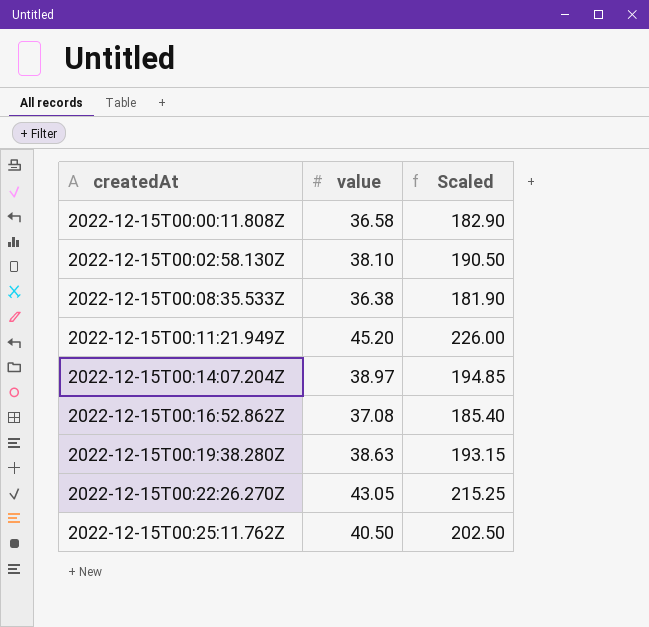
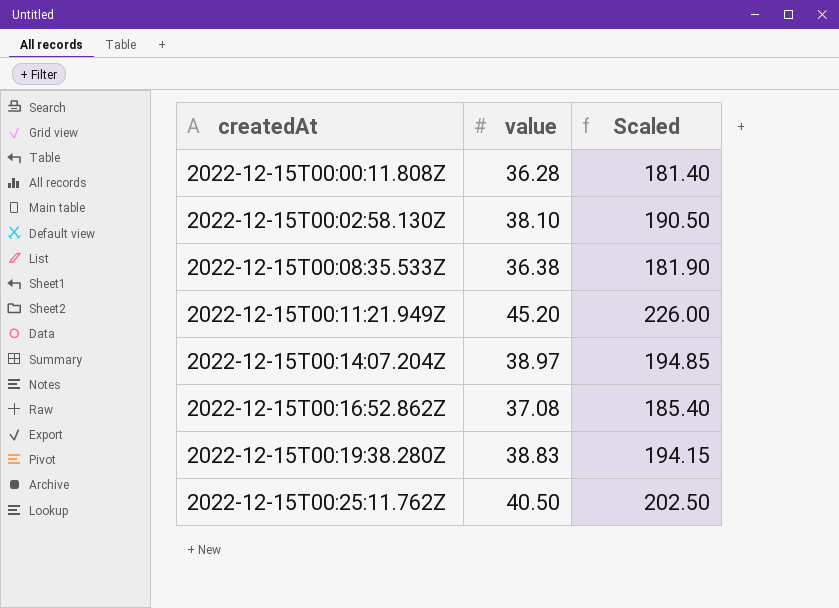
row 2022-12-15T00:22:26.270Z: 43.05 | 215.25 -> none
2022-12-15T00:00:11.808Z | value: 36.58 -> 36.28
2022-12-15T00:00:11.808Z | Scaled: 182.90 -> 181.40
2022-12-15T00:19:38.280Z | value: 38.63 -> 38.83
2022-12-15T00:19:38.280Z | Scaled: 193.15 -> 194.15

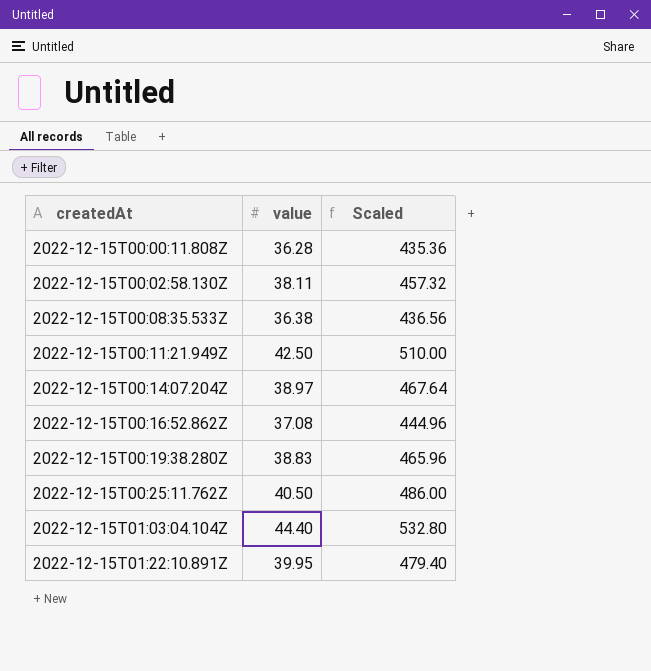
column Scaled | formula: [value] * 5 -> [value] * 12
2022-12-15T00:02:58.130Z | value: 38.10 -> 38.11
2022-12-15T00:11:21.949Z | value: 45.20 -> 42.50
row 2022-12-15T01:03:04.104Z: none -> 44.40 | 532.80
row 2022-12-15T01:22:10.891Z: none -> 39.95 | 479.40

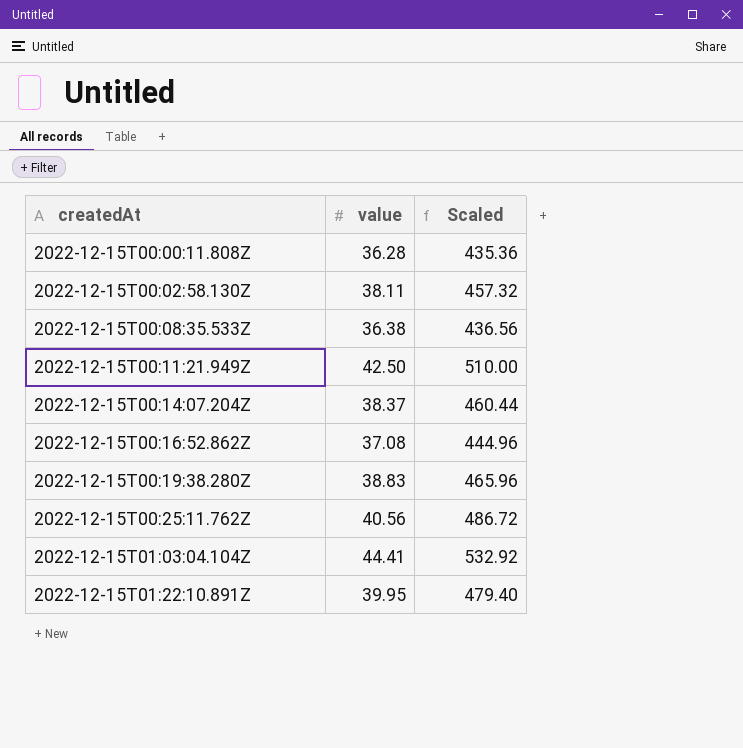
2022-12-15T00:14:07.204Z | value: 38.97 -> 38.37
2022-12-15T00:14:07.204Z | Scaled: 467.64 -> 460.44
2022-12-15T00:25:11.762Z | value: 40.50 -> 40.56
2022-12-15T00:25:11.762Z | Scaled: 486.00 -> 486.72
2022-12-15T01:03:04.104Z | value: 44.40 -> 44.41
2022-12-15T01:03:04.104Z | Scaled: 532.80 -> 532.92

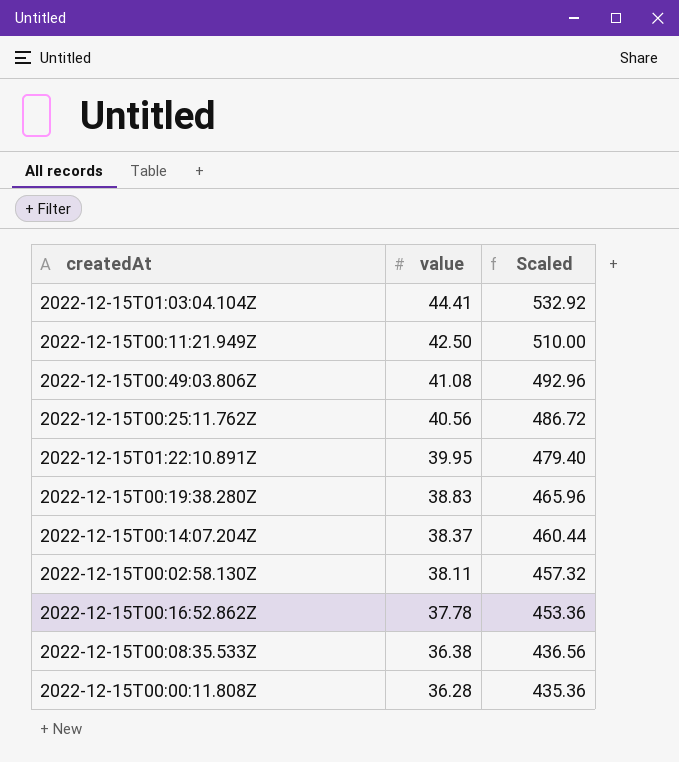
row order: createdAt ascending -> value descending
row 2022-12-15T00:49:03.806Z: none -> 41.08 | 492.96
2022-12-15T00:16:52.862Z | value: 37.08 -> 37.78
2022-12-15T00:16:52.862Z | Scaled: 444.96 -> 453.36

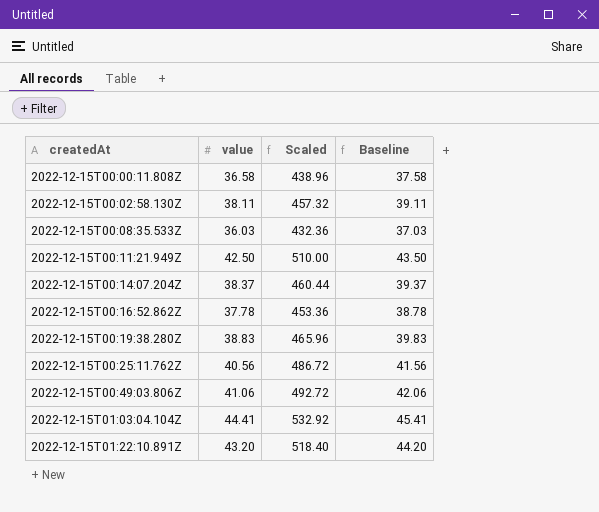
row order: value descending -> createdAt ascending
column Baseline | formula: none -> [value] + 1
2022-12-15T00:00:11.808Z | value: 36.28 -> 36.58
2022-12-15T00:00:11.808Z | Scaled: 435.36 -> 438.96
2022-12-15T00:08:35.533Z | value: 36.38 -> 36.03
2022-12-15T00:08:35.533Z | Scaled: 436.56 -> 432.36
2022-12-15T00:49:03.806Z | value: 41.08 -> 41.06
2022-12-15T00:49:03.806Z | Scaled: 492.96 -> 492.72
2022-12-15T01:22:10.891Z | value: 39.95 -> 43.20
2022-12-15T01:22:10.891Z | Scaled: 479.40 -> 518.40

